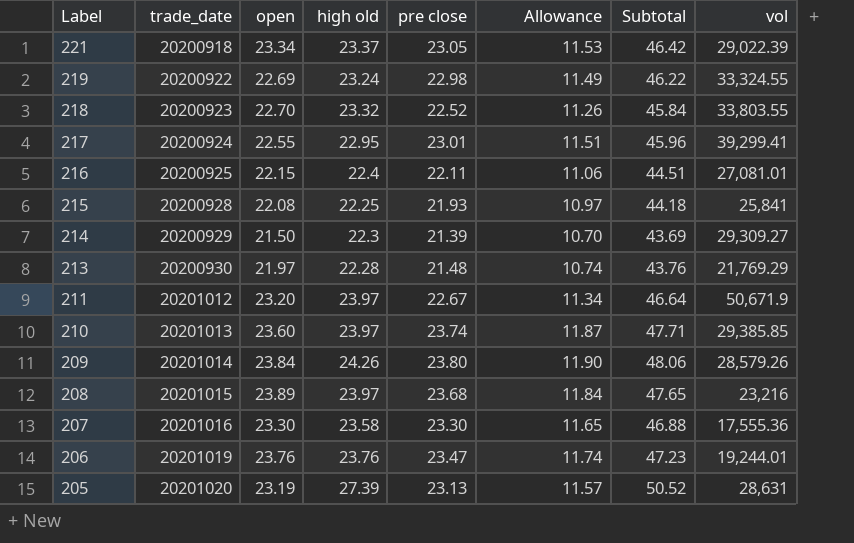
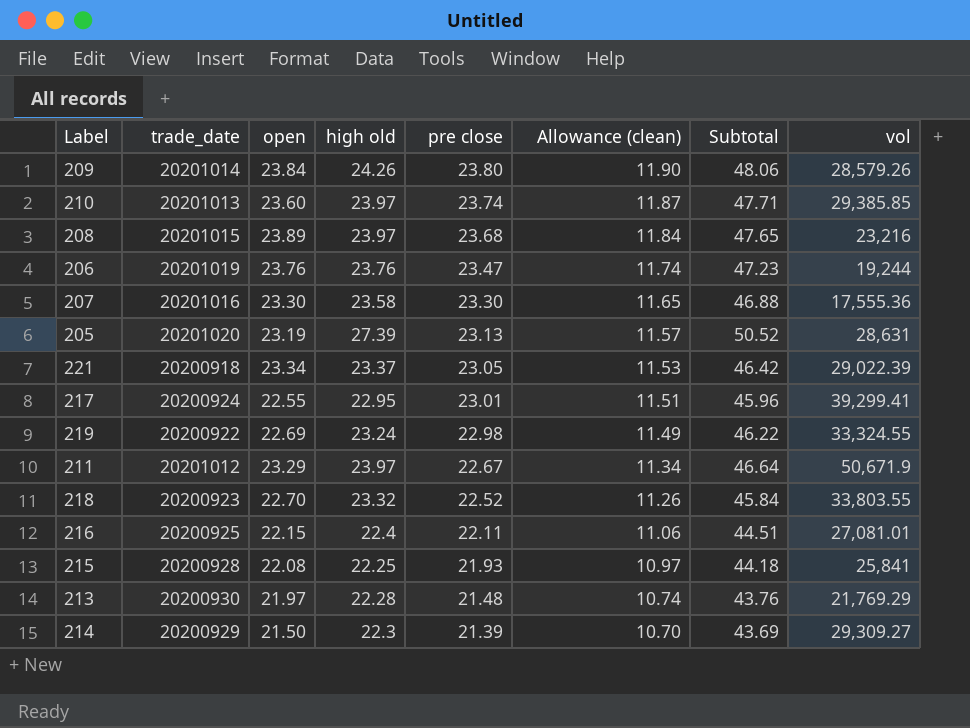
row order: Label descending -> pre close descending
column name: Allowance -> Allowance (clean)
206 | vol: 19,244.01 -> 19,244
211 | open: 23.20 -> 23.29

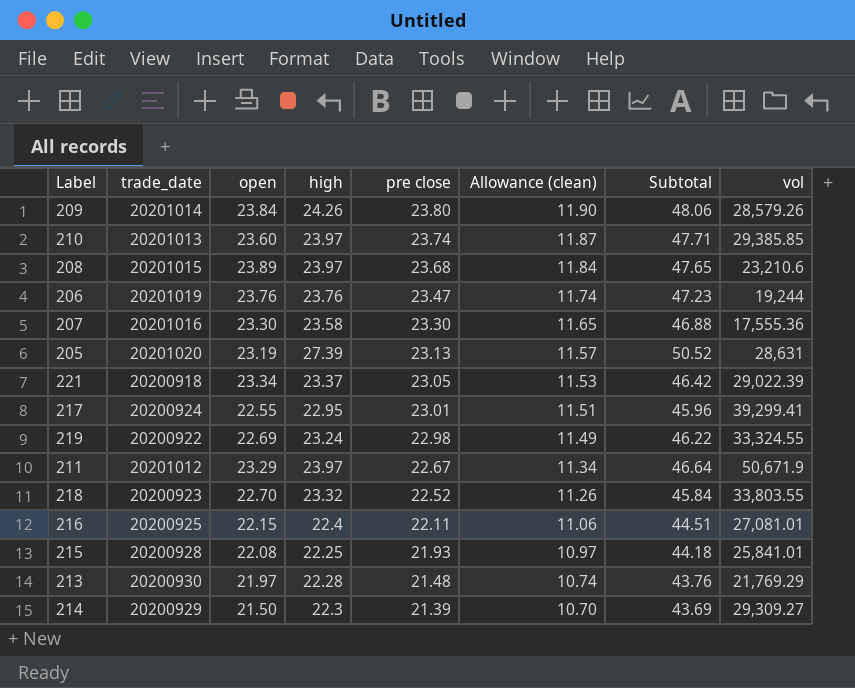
column name: high old -> high
208 | vol: 23,216 -> 23,210.6
215 | vol: 25,841 -> 25,841.01

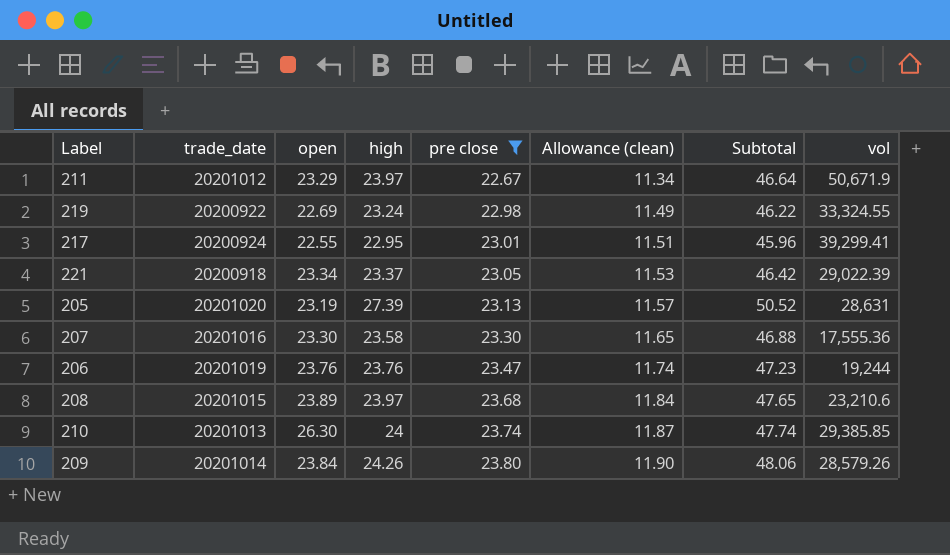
filter: none -> pre close >= 22.67
row order: pre close descending -> pre close ascending
210 | open: 23.60 -> 26.30
210 | high: 23.97 -> 24
210 | Subtotal: 47.71 -> 47.74

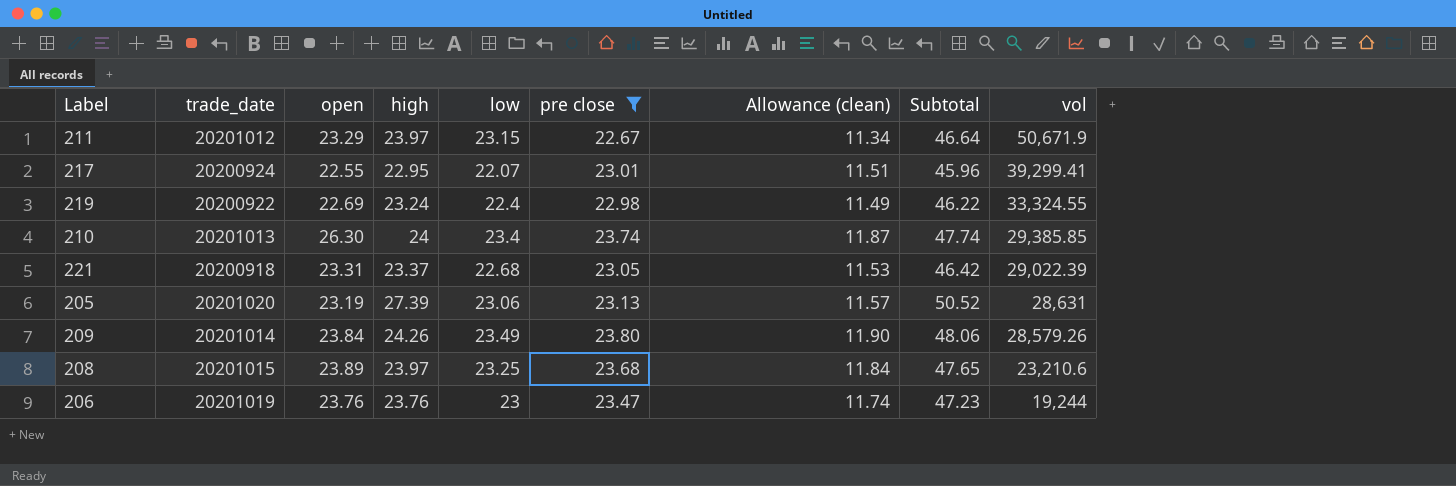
row order: pre close ascending -> vol descending
column low | position: none -> 5
row 207: 20201016 | 23.30 | 23.58 | 23.30 | 11.65 | 46.88 | 17,555.36 -> none
221 | open: 23.34 -> 23.31

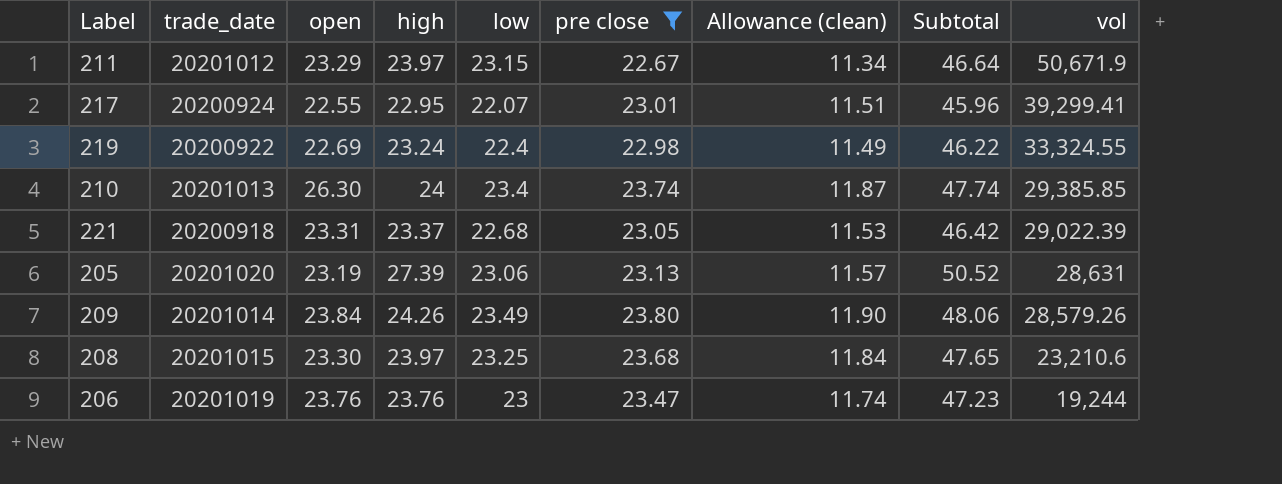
208 | open: 23.89 -> 23.30

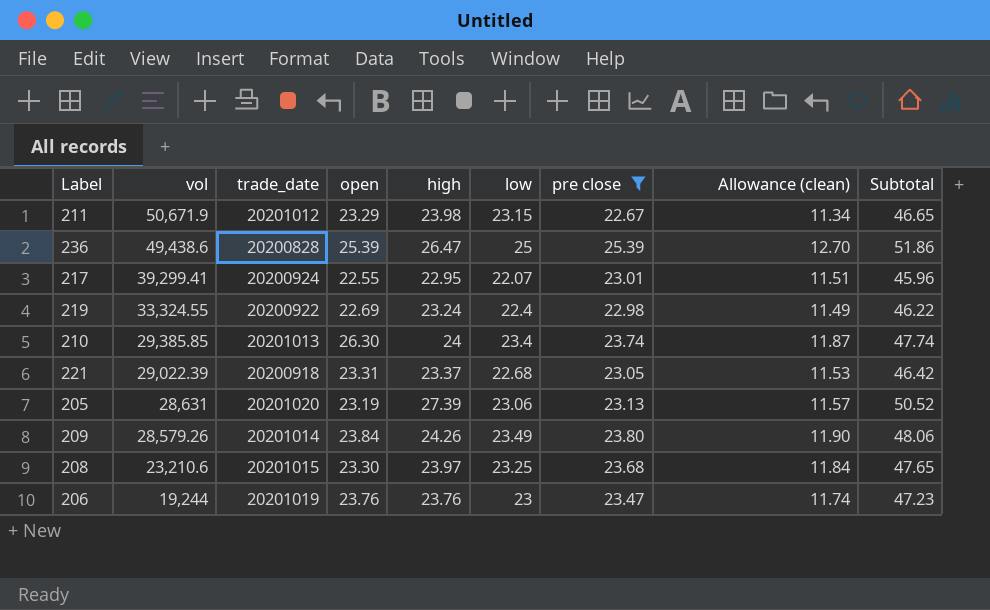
column vol | position: 9 -> 2
211 | high: 23.97 -> 23.98
211 | Subtotal: 46.64 -> 46.65
row 236: none -> 49,438.6 | 20200828 | 25.39 | 26.47 | 25 | 25.39 | 12.70 | 51.86

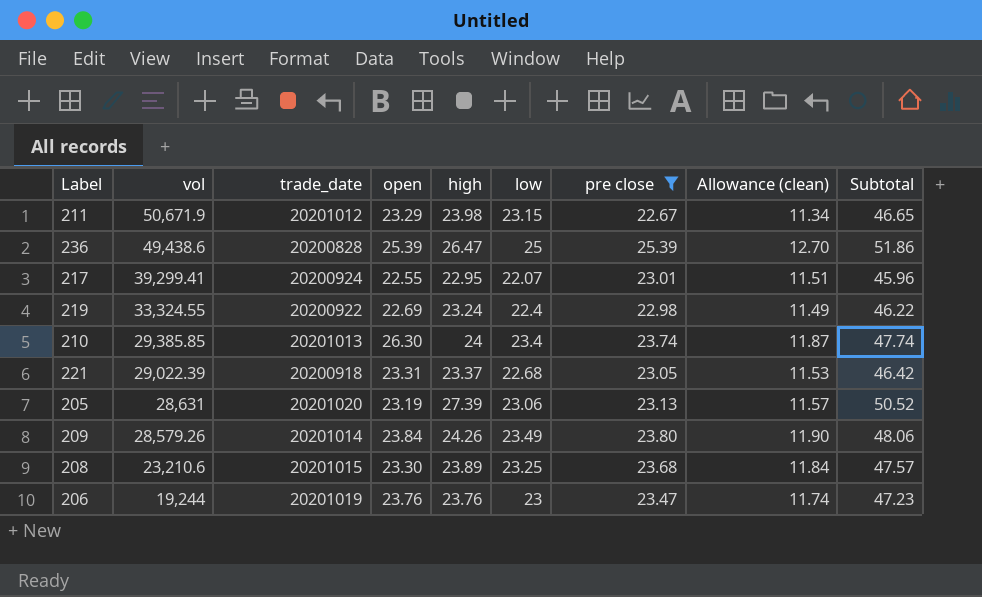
208 | high: 23.97 -> 23.89
208 | Subtotal: 47.65 -> 47.57

